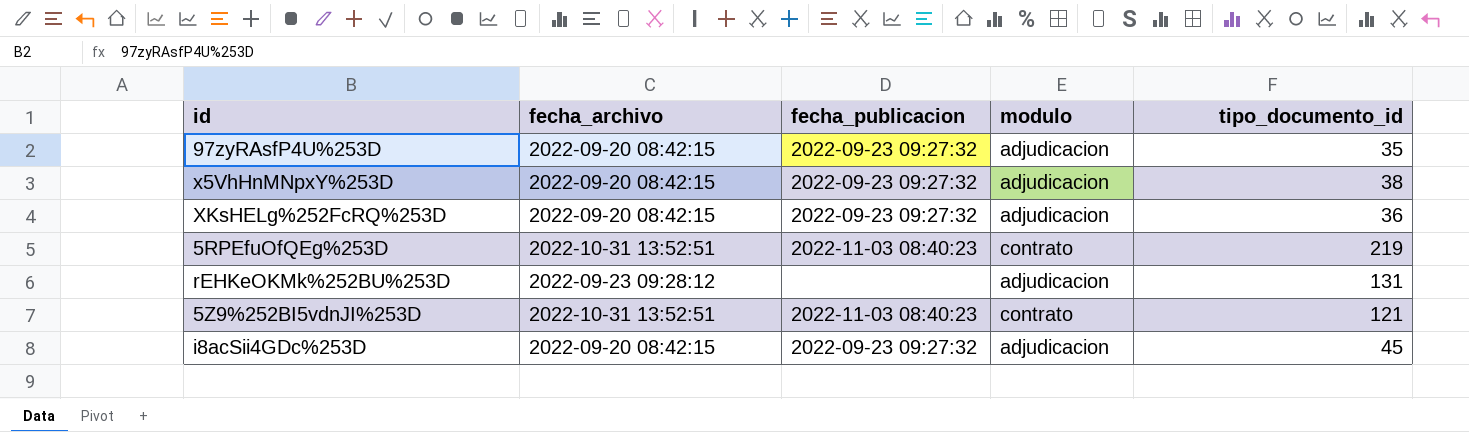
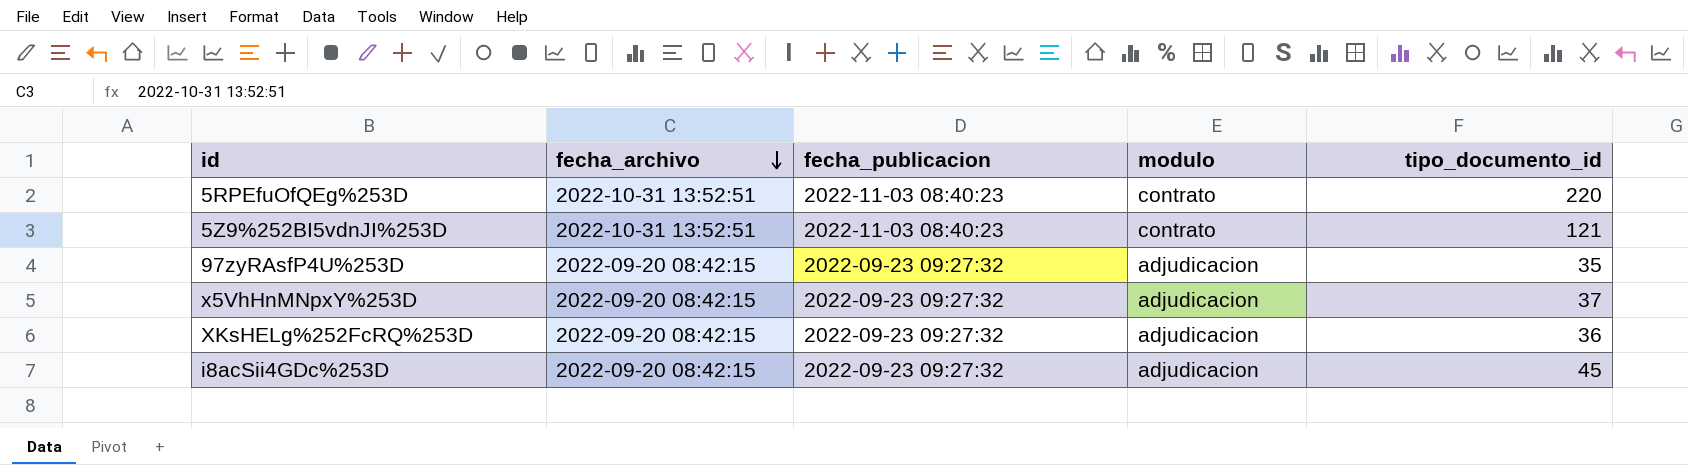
row order: none -> fecha_archivo descending
row rEHKeOKMk%252BU%253D: 2022-09-23 09:28:12 | none | adjudicacion | 131 -> none
5RPEfuOfQEg%253D | tipo_documento_id: 219 -> 220
x5VhHnMNpxY%253D | tipo_documento_id: 38 -> 37

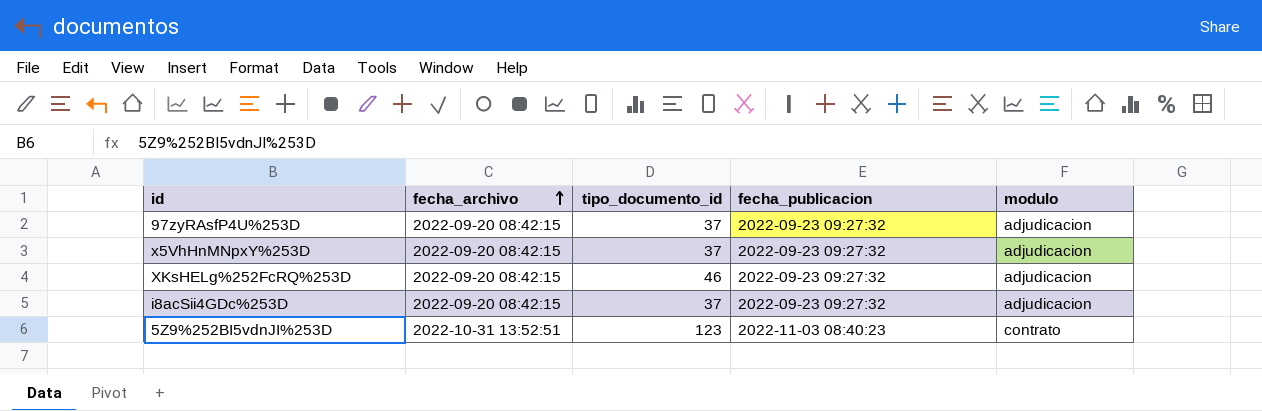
row order: fecha_archivo descending -> fecha_archivo ascending
column tipo_documento_id | position: 5 -> 3
row 5RPEfuOfQEg%253D: 2022-10-31 13:52:51 | 2022-11-03 08:40:23 | contrato | 220 -> none
97zyRAsfP4U%253D | tipo_documento_id: 35 -> 37
XKsHELg%252FcRQ%253D | tipo_documento_id: 36 -> 46
i8acSii4GDc%253D | tipo_documento_id: 45 -> 37
5Z9%252BI5vdnJI%253D | tipo_documento_id: 121 -> 123

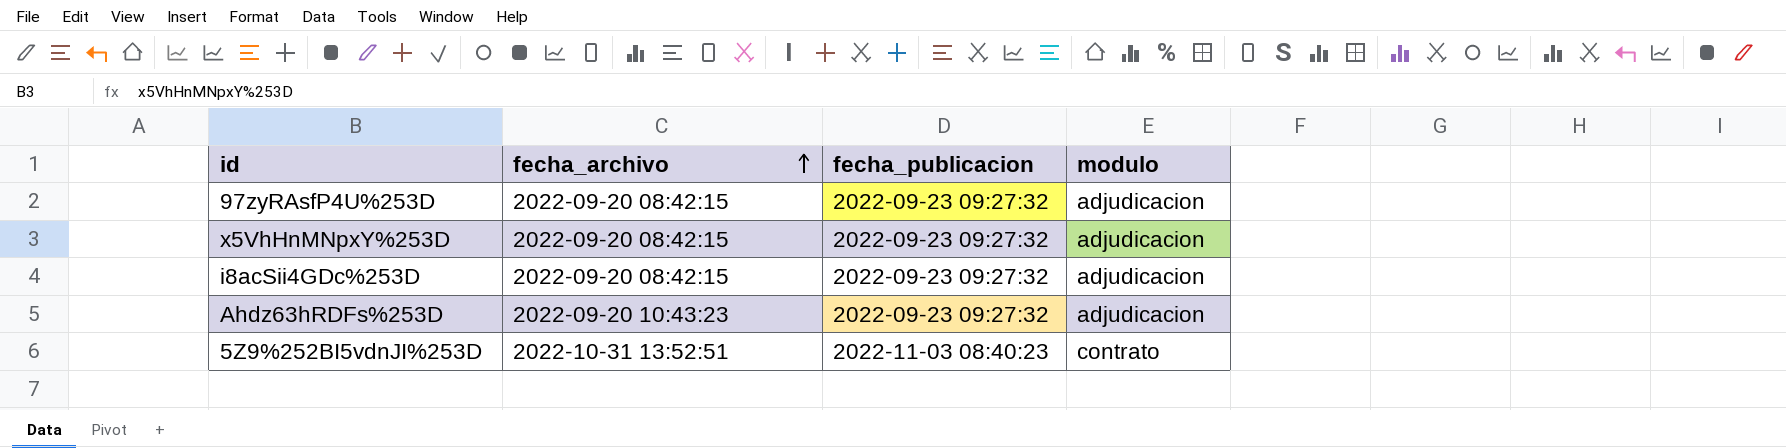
column tipo_documento_id | position: 3 -> none
row XKsHELg%252FcRQ%253D: 2022-09-20 08:42:15 | 46 | 2022-09-23 09:27:32 | adjudicacion -> none
row Ahdz63hRDFs%253D: none -> 2022-09-20 10:43:23 | 2022-09-23 09:27:32 | adjudicacion

